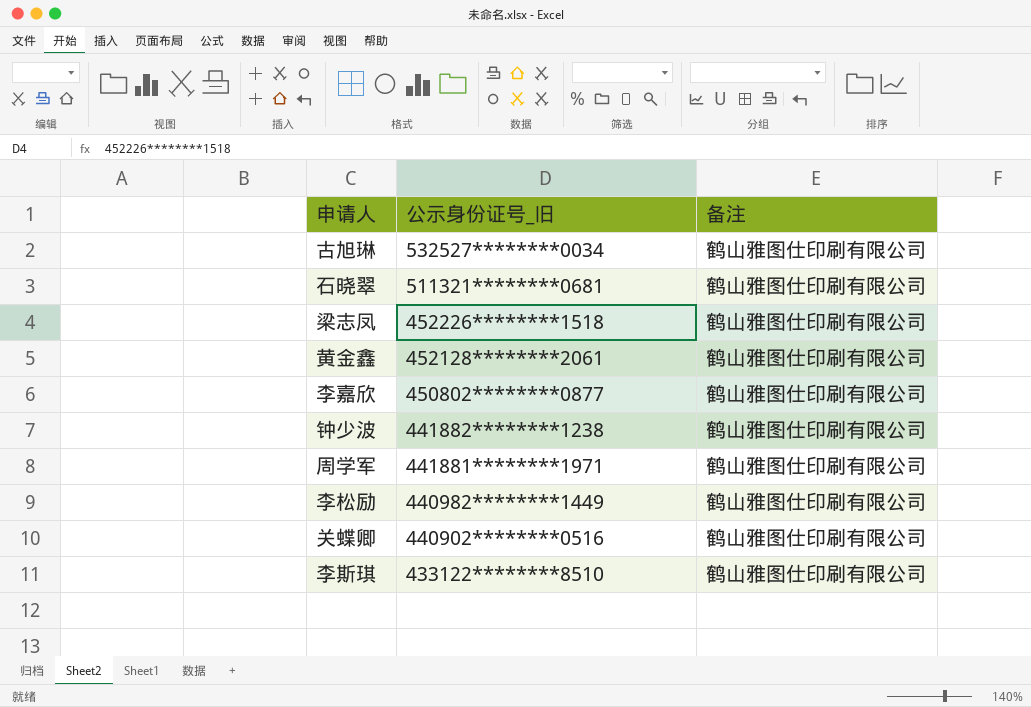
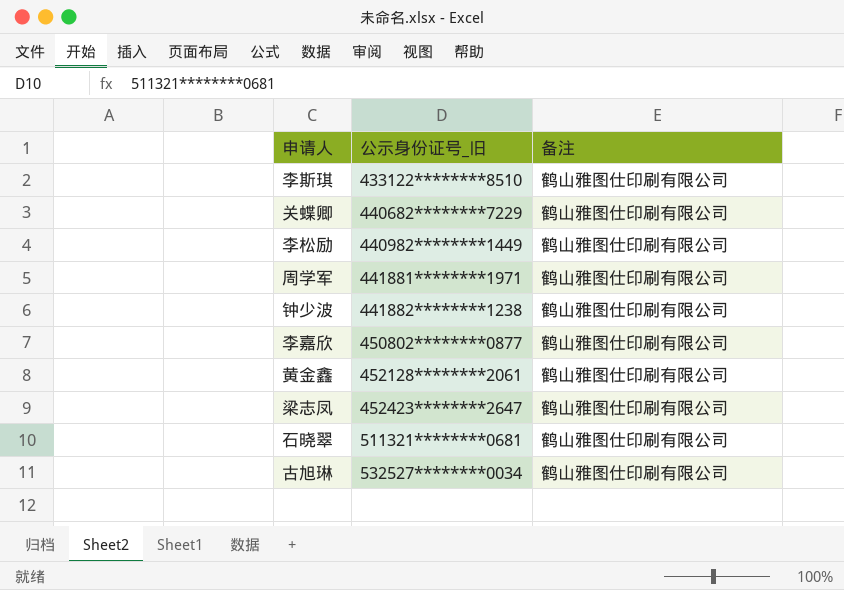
row order: 公示身份证号_旧 descending -> 公示身份证号_旧 ascending
关蝶卿 | 公示身份证号_旧: 440902********0516 -> 440682********7229
梁志凤 | 公示身份证号_旧: 452226********1518 -> 452423********2647

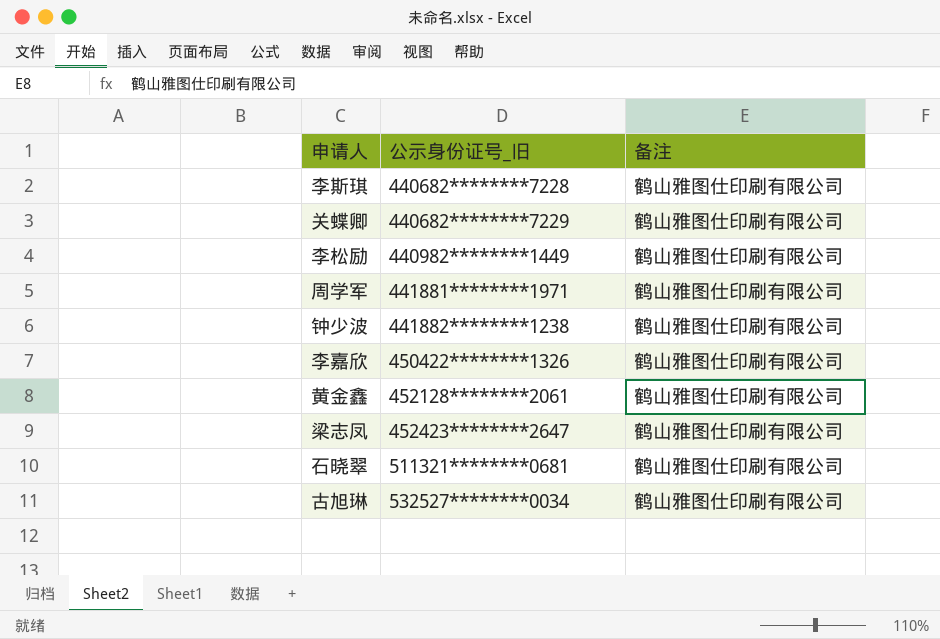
李斯琪 | 公示身份证号_旧: 433122********8510 -> 440682********7228
李嘉欣 | 公示身份证号_旧: 450802********0877 -> 450422********1326

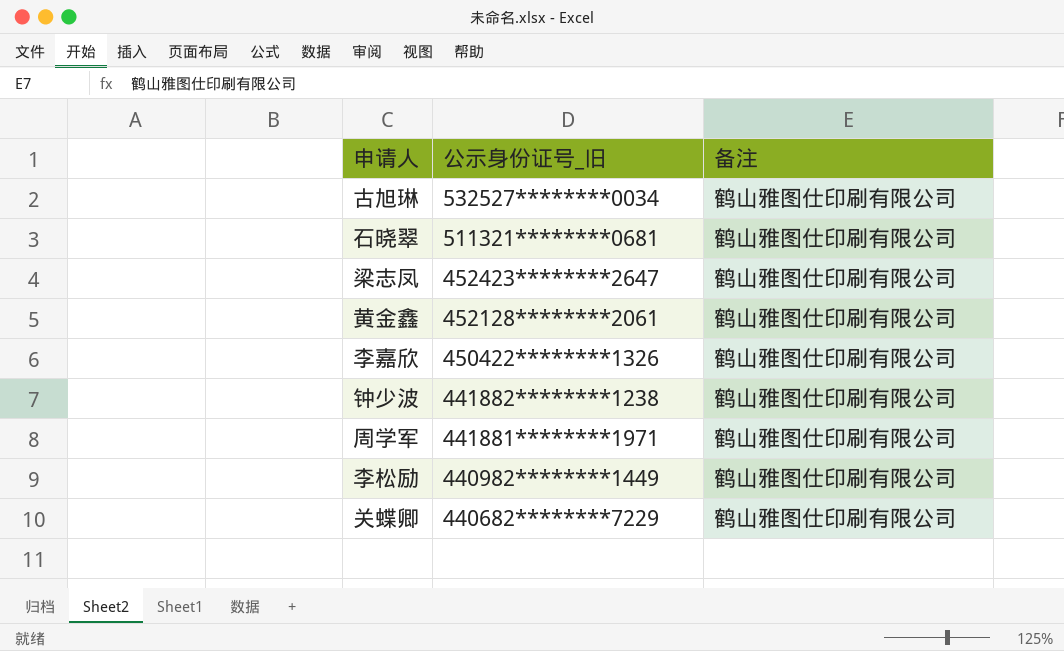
row order: 公示身份证号_旧 ascending -> 公示身份证号_旧 descending
row 李斯琪: 440682********7228 | 鹤山雅图仕印刷有限公司 -> none

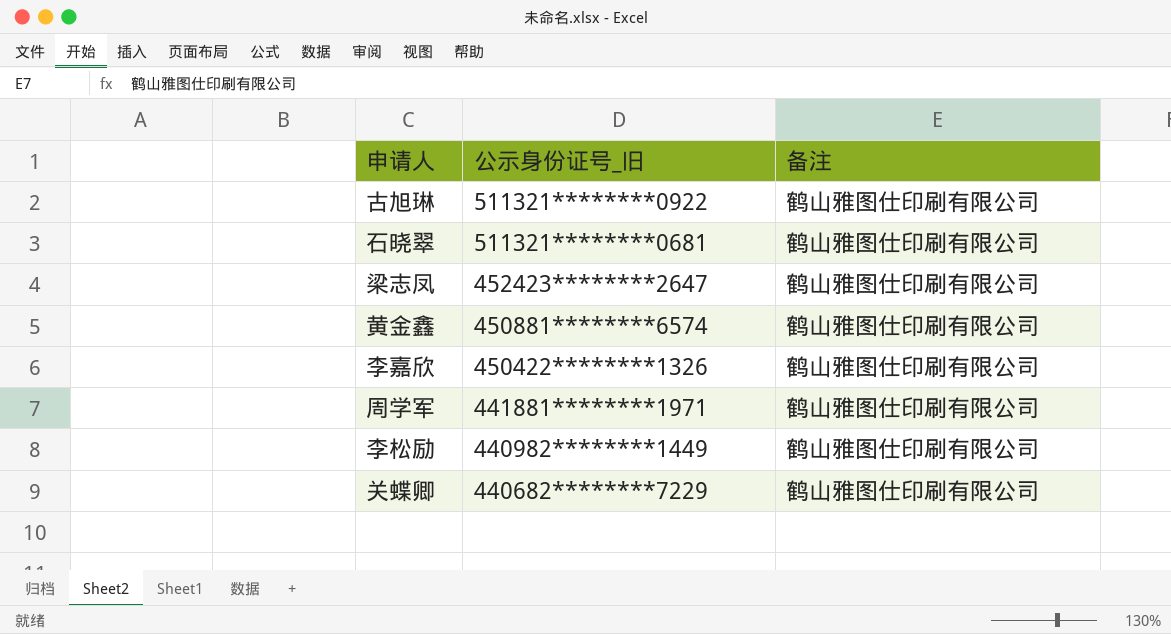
row 钟少波: 441882********1238 | 鹤山雅图仕印刷有限公司 -> none
古旭琳 | 公示身份证号_旧: 532527********0034 -> 511321********0922
黄金鑫 | 公示身份证号_旧: 452128********2061 -> 450881********6574

